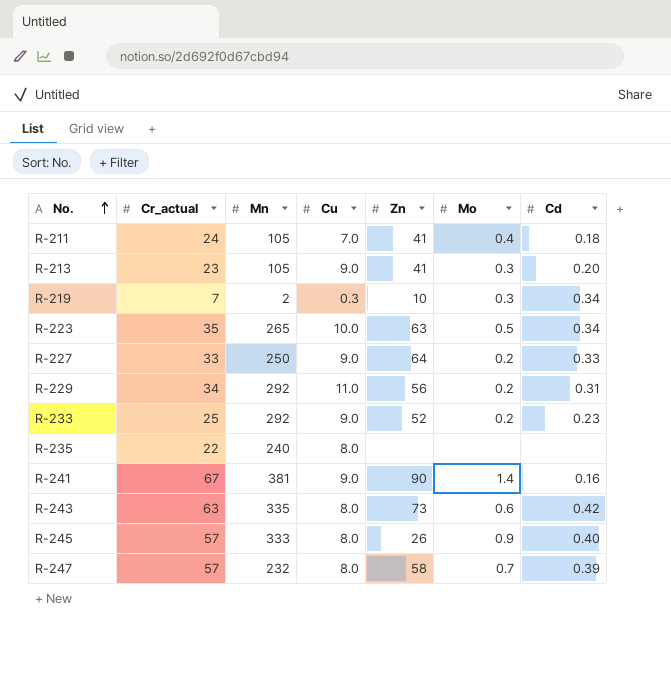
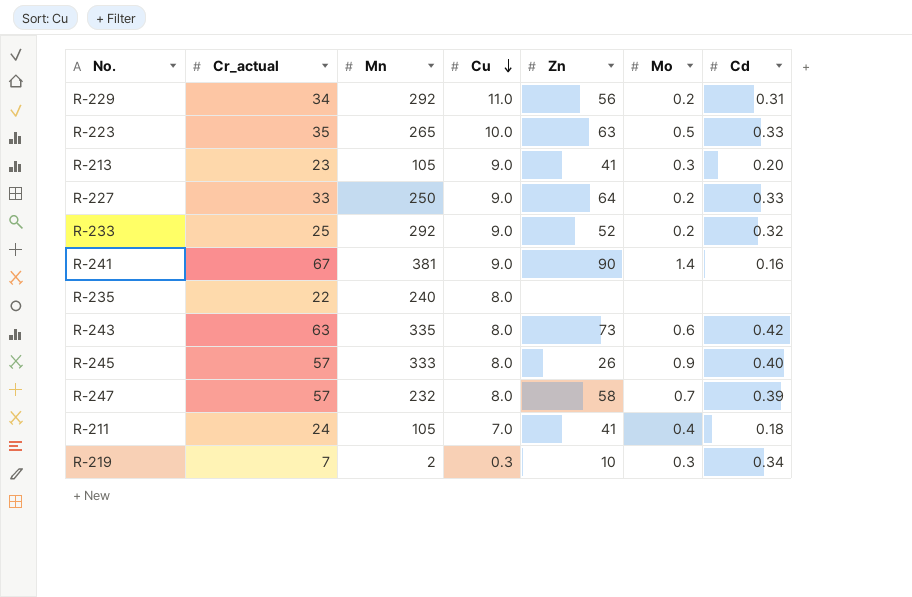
row order: No. ascending -> Cu descending
R-223 | Cd: 0.34 -> 0.33
R-233 | Cd: 0.23 -> 0.32

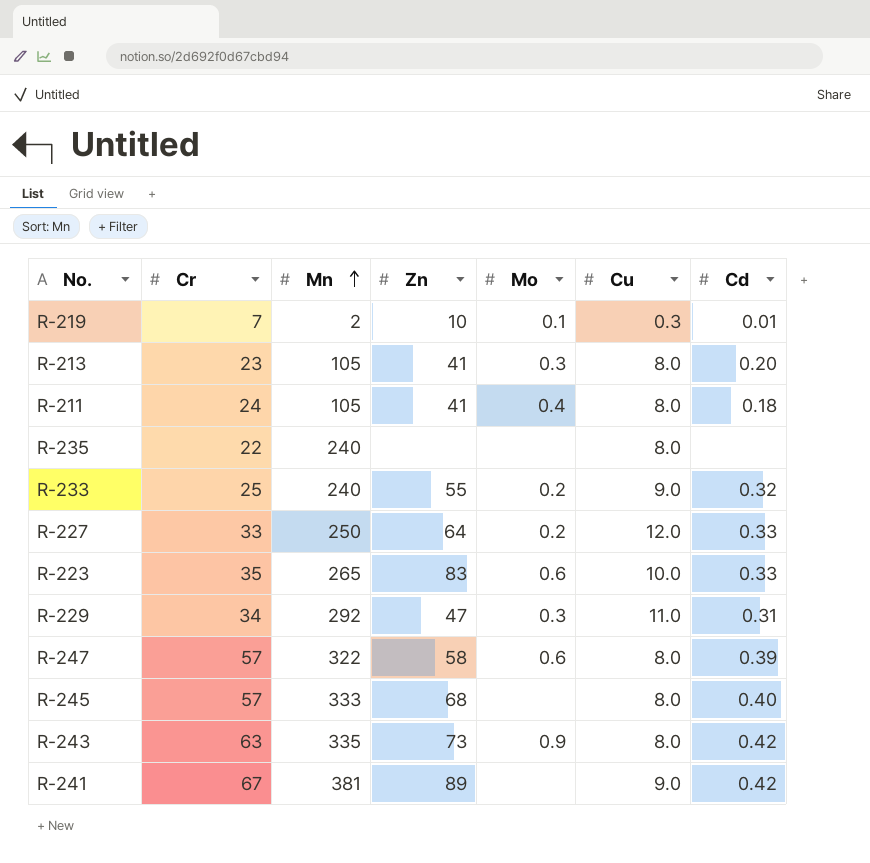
row order: Cu descending -> Mn ascending
column name: Cr_actual -> Cr
column Cu | position: 4 -> 6
R-219 | Mo: 0.3 -> 0.1
R-219 | Cd: 0.34 -> 0.01
R-213 | Cu: 9.0 -> 8.0
R-211 | Cu: 7.0 -> 8.0
R-233 | Mn: 292 -> 240
R-233 | Zn: 52 -> 55
R-227 | Cu: 9.0 -> 12.0
R-223 | Zn: 63 -> 83
R-223 | Mo: 0.5 -> 0.6
R-229 | Zn: 56 -> 47
R-229 | Mo: 0.2 -> 0.3
R-247 | Mn: 232 -> 322
R-247 | Mo: 0.7 -> 0.6
R-245 | Zn: 26 -> 68
R-245 | Mo: 0.9 -> none
R-243 | Mo: 0.6 -> 0.9
R-241 | Zn: 90 -> 89
R-241 | Mo: 1.4 -> none
R-241 | Cd: 0.16 -> 0.42

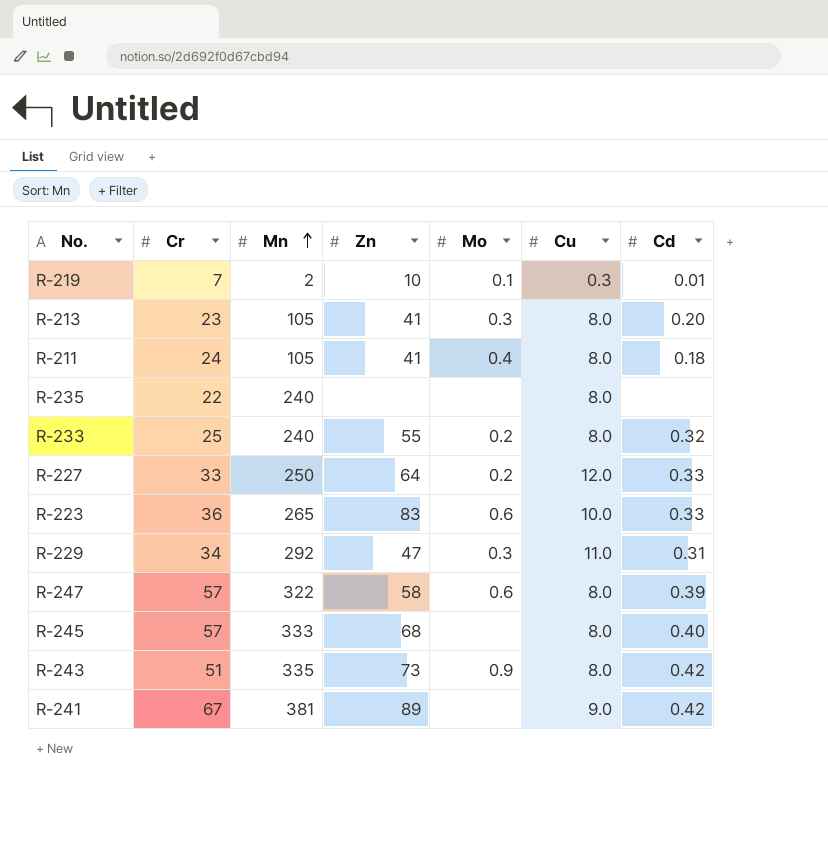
R-233 | Cu: 9.0 -> 8.0
R-223 | Cr: 35 -> 36
R-243 | Cr: 63 -> 51

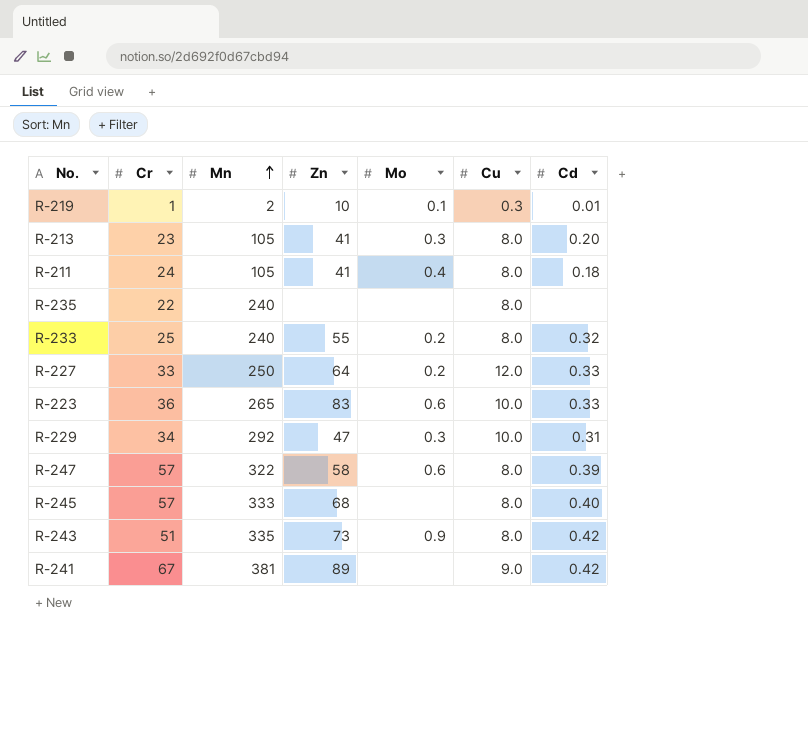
R-219 | Cr: 7 -> 1
R-229 | Cu: 11.0 -> 10.0

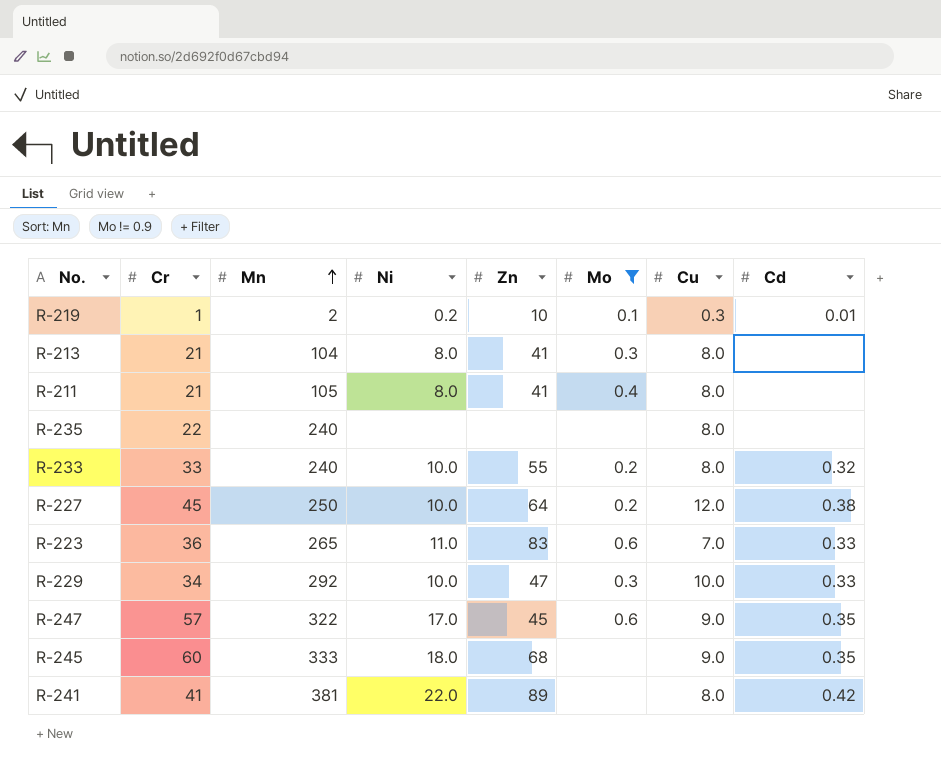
filter: none -> Mo != 0.9
column Ni | position: none -> 4
R-213 | Cr: 23 -> 21
R-213 | Mn: 105 -> 104
R-213 | Cd: 0.20 -> none
R-211 | Cr: 24 -> 21
R-211 | Cd: 0.18 -> none
R-233 | Cr: 25 -> 33
R-227 | Cr: 33 -> 45
R-227 | Cd: 0.33 -> 0.38
R-223 | Cu: 10.0 -> 7.0
R-229 | Cd: 0.31 -> 0.33
R-247 | Zn: 58 -> 45
R-247 | Cu: 8.0 -> 9.0
R-247 | Cd: 0.39 -> 0.35
R-245 | Cr: 57 -> 60
R-245 | Cu: 8.0 -> 9.0
R-245 | Cd: 0.40 -> 0.35
R-241 | Cr: 67 -> 41
R-241 | Cu: 9.0 -> 8.0

